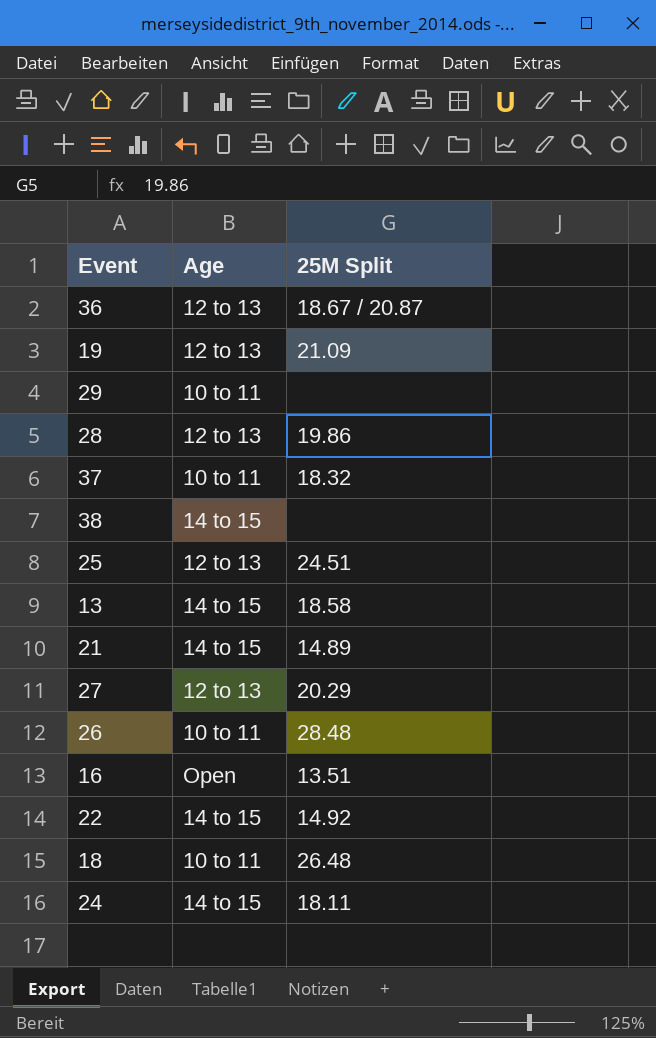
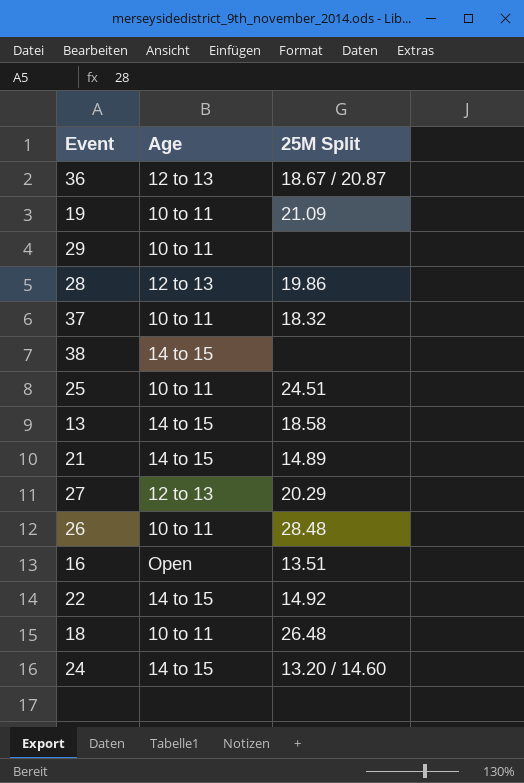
19 | Age: 12 to 13 -> 10 to 11
25 | Age: 12 to 13 -> 10 to 11
24 | 25M Split: 18.11 -> 13.20 / 14.60

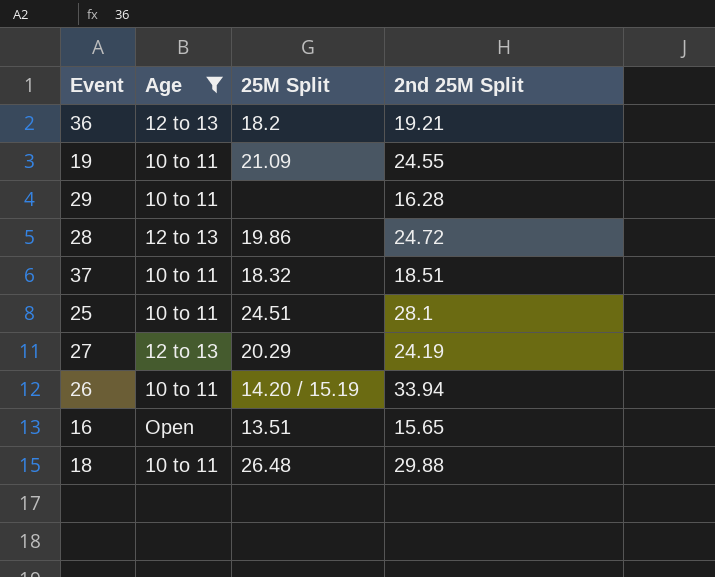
filter: none -> Age != 14 to 15
column 2nd 25M Split | position: none -> 4
36 | 25M Split: 18.67 / 20.87 -> 18.2
26 | 25M Split: 28.48 -> 14.20 / 15.19

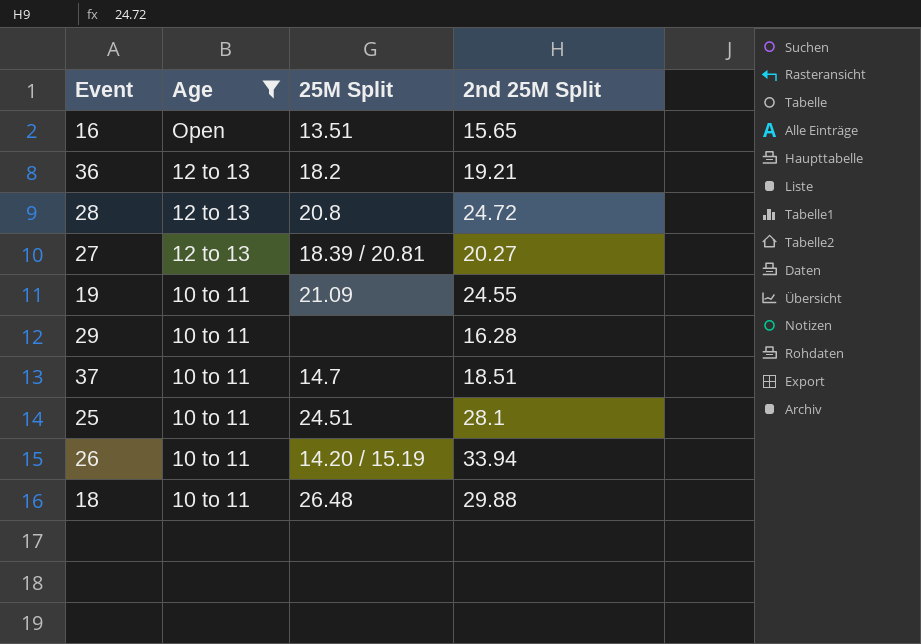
row order: none -> Age descending
28 | 25M Split: 19.86 -> 20.8
27 | 25M Split: 20.29 -> 18.39 / 20.81
27 | 2nd 25M Split: 24.19 -> 20.27
37 | 25M Split: 18.32 -> 14.7

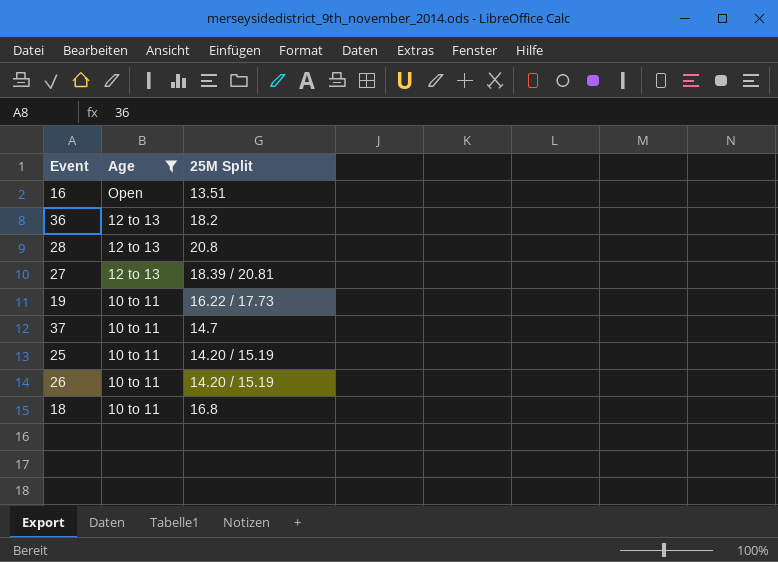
column 2nd 25M Split | position: 4 -> none
row 29: 10 to 11 | none | 16.28 -> none
19 | 25M Split: 21.09 -> 16.22 / 17.73
25 | 25M Split: 24.51 -> 14.20 / 15.19
18 | 25M Split: 26.48 -> 16.8

